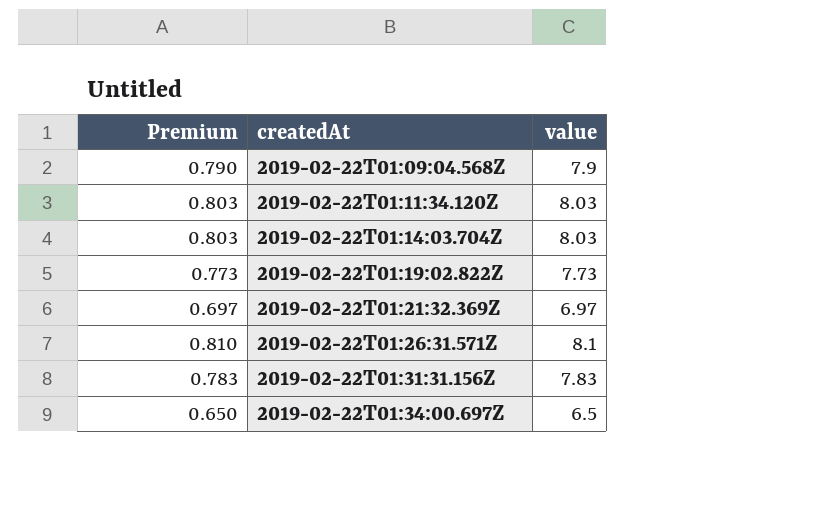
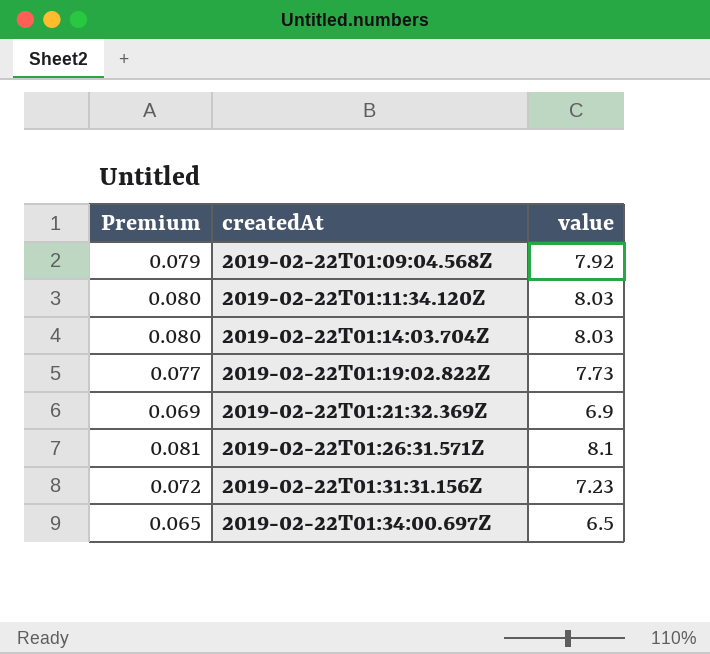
column Premium | formula: [value] * 0.1 -> [value] * 0.01
2019-02-22T01:09:04.568Z | value: 7.9 -> 7.92
2019-02-22T01:21:32.369Z | value: 6.97 -> 6.9
2019-02-22T01:31:31.156Z | value: 7.83 -> 7.23

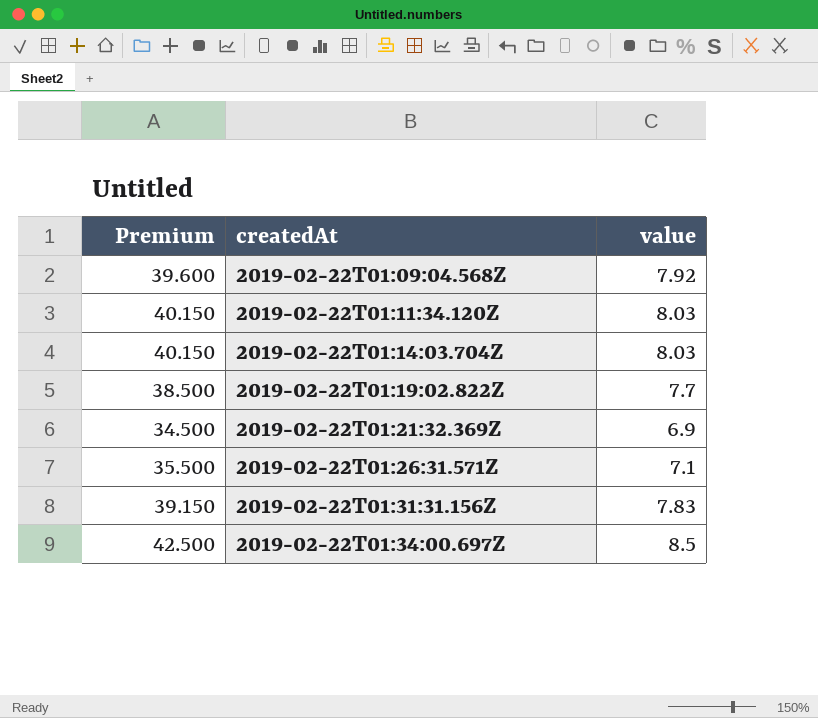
column Premium | formula: [value] * 0.01 -> [value] * 5
2019-02-22T01:19:02.822Z | value: 7.73 -> 7.7
2019-02-22T01:26:31.571Z | value: 8.1 -> 7.1
2019-02-22T01:31:31.156Z | value: 7.23 -> 7.83
2019-02-22T01:34:00.697Z | value: 6.5 -> 8.5

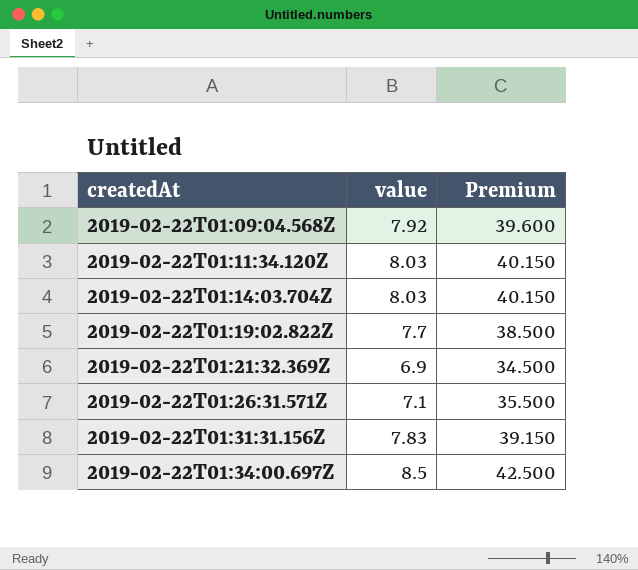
column Premium | position: 1 -> 3

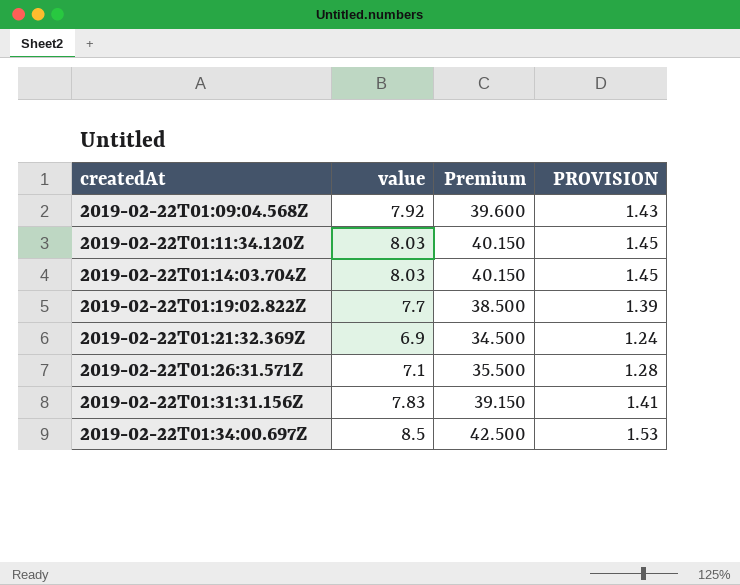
column PROVISION | formula: none -> [value] * 0.18

